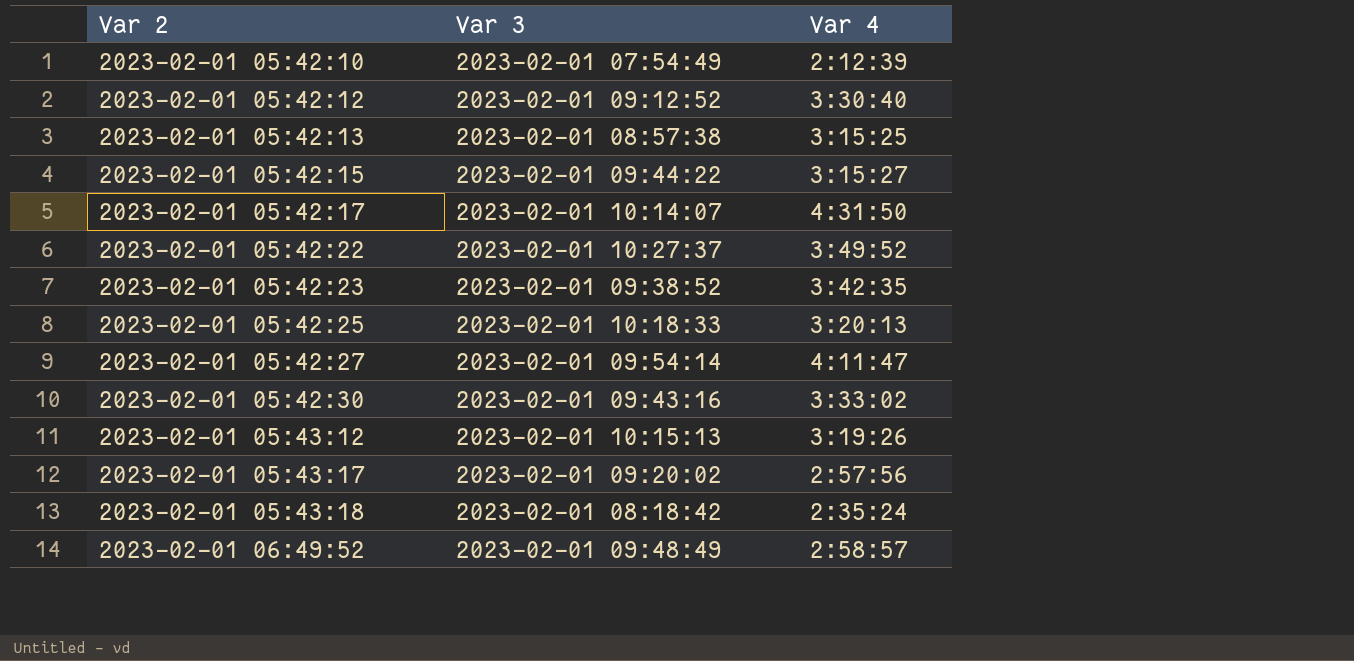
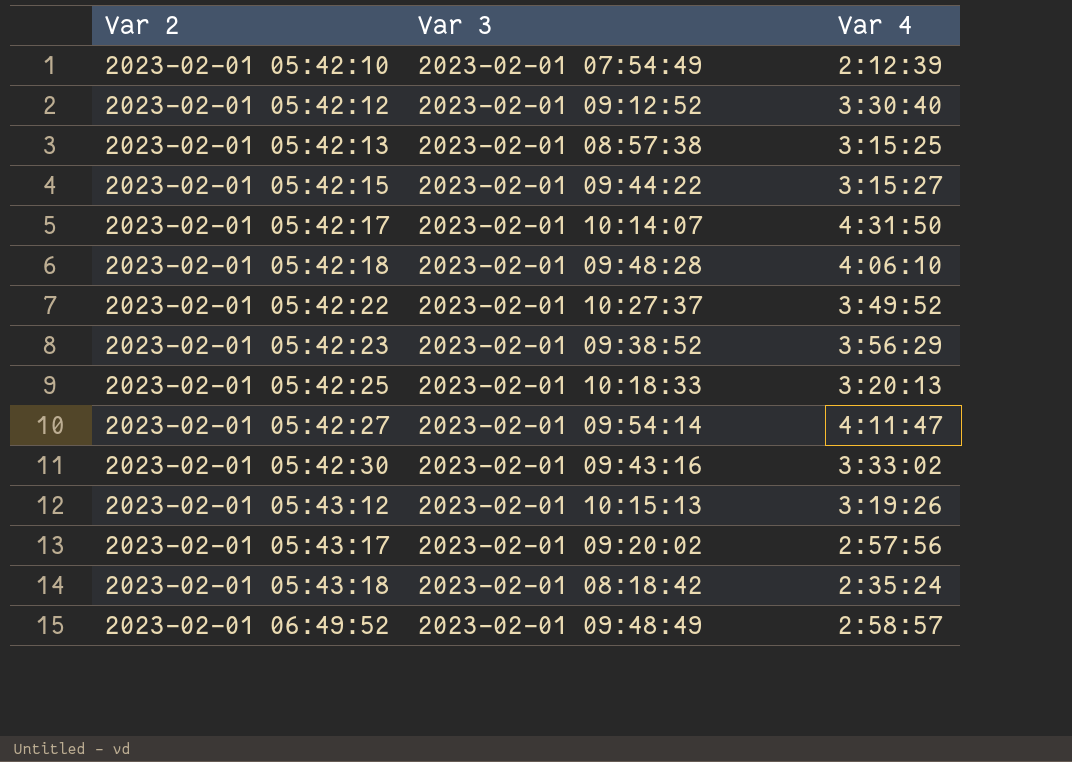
row 2023-02-01 05:42:18: none -> 2023-02-01 09:48:28 | 4:06:10
2023-02-01 05:42:23 | Var 4: 3:42:35 -> 3:56:29

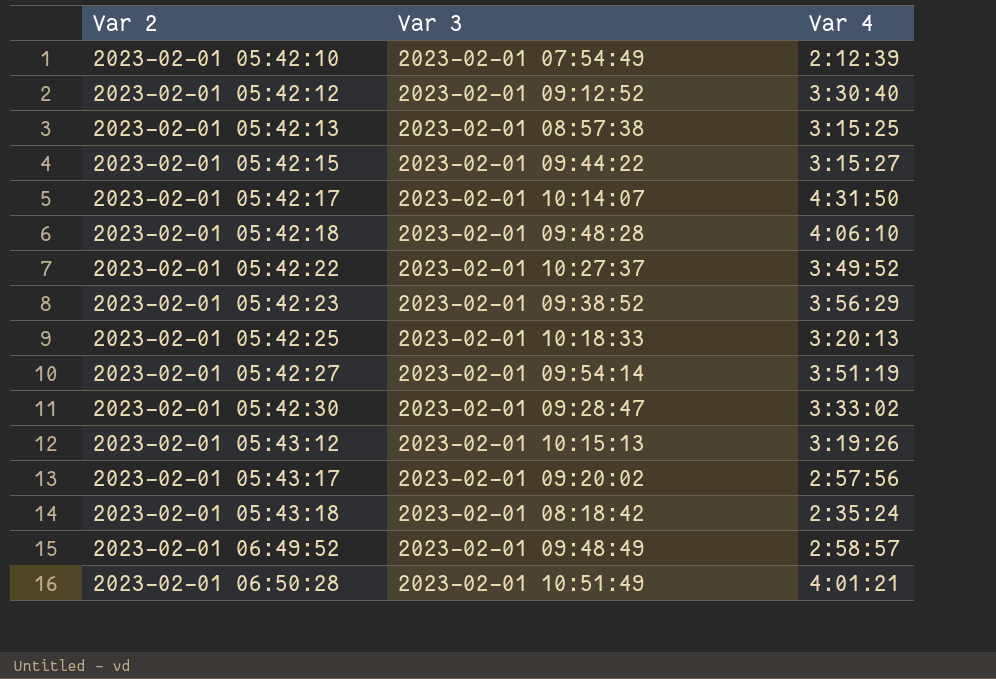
2023-02-01 05:42:27 | Var 4: 4:11:47 -> 3:51:19
2023-02-01 05:42:30 | Var 3: 2023-02-01 09:43:16 -> 2023-02-01 09:28:47
row 2023-02-01 06:50:28: none -> 2023-02-01 10:51:49 | 4:01:21

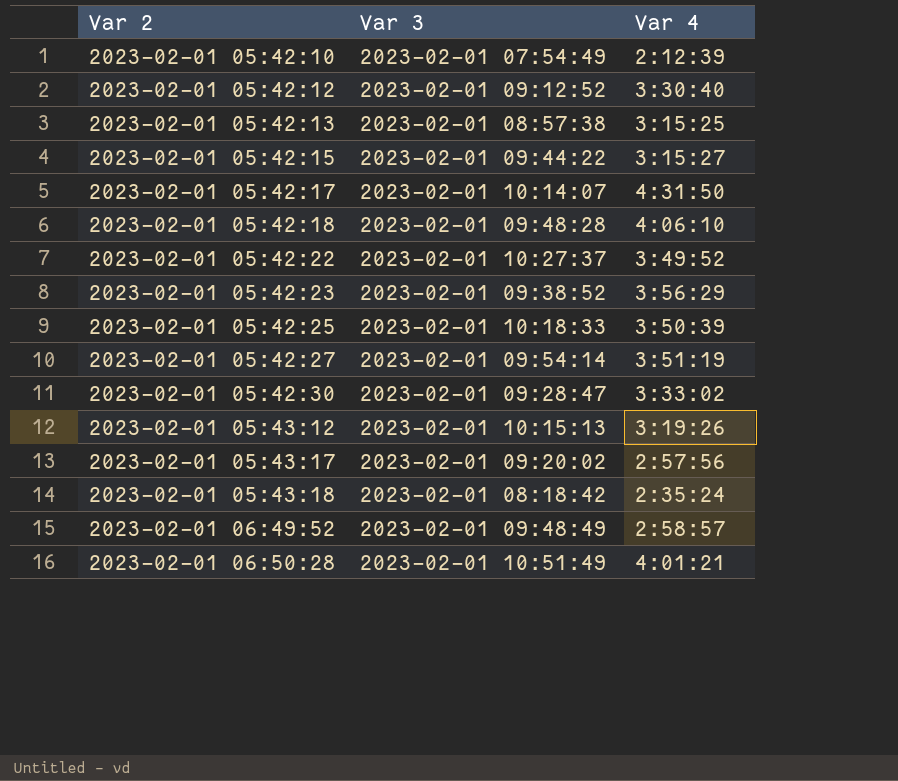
2023-02-01 05:42:25 | Var 4: 3:20:13 -> 3:50:39

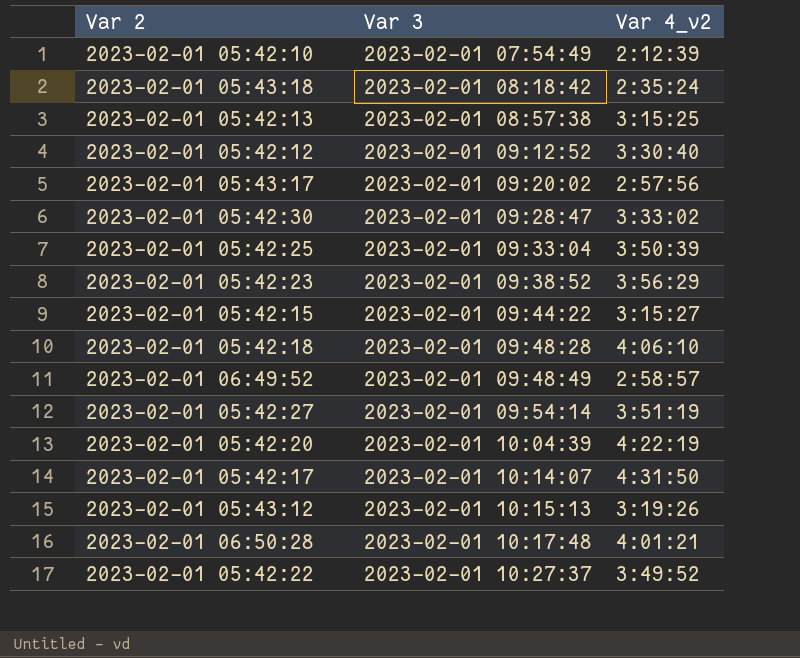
row order: Var 2 ascending -> Var 3 ascending
column name: Var 4 -> Var 4_v2
2023-02-01 05:42:25 | Var 3: 2023-02-01 10:18:33 -> 2023-02-01 09:33:04
row 2023-02-01 05:42:20: none -> 2023-02-01 10:04:39 | 4:22:19
2023-02-01 06:50:28 | Var 3: 2023-02-01 10:51:49 -> 2023-02-01 10:17:48

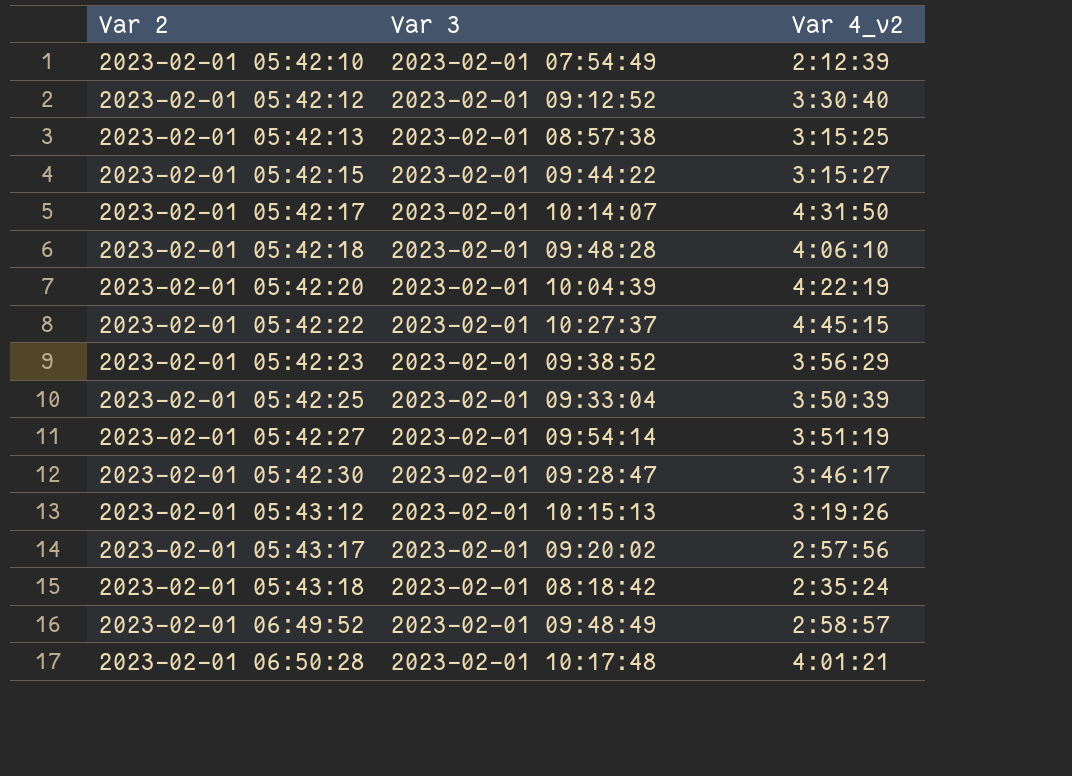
row order: Var 3 ascending -> Var 2 ascending
2023-02-01 05:42:22 | Var 4_v2: 3:49:52 -> 4:45:15
2023-02-01 05:42:30 | Var 4_v2: 3:33:02 -> 3:46:17

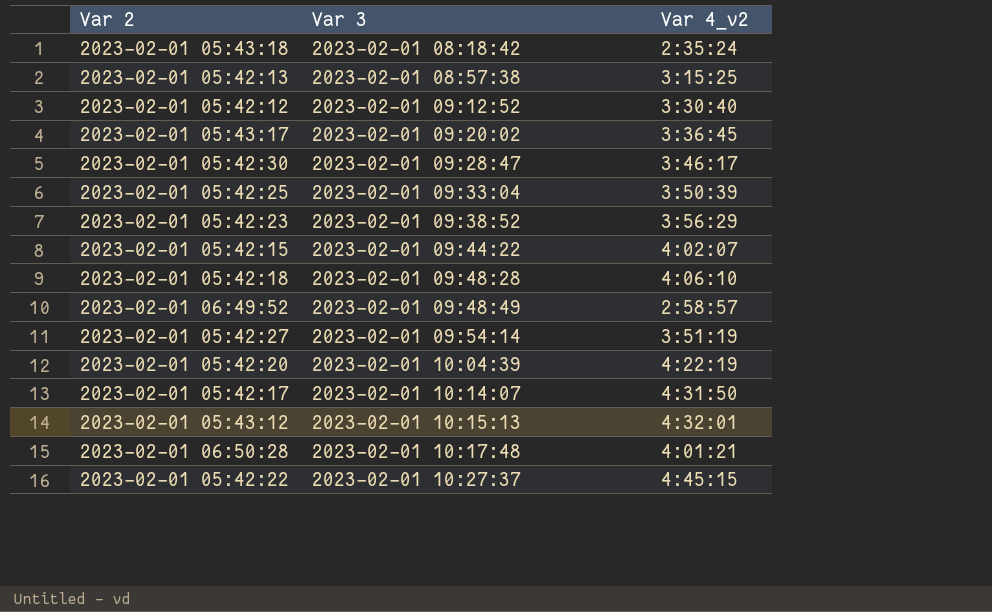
row order: Var 2 ascending -> Var 3 ascending
row 2023-02-01 05:42:10: 2023-02-01 07:54:49 | 2:12:39 -> none
2023-02-01 05:43:17 | Var 4_v2: 2:57:56 -> 3:36:45
2023-02-01 05:42:15 | Var 4_v2: 3:15:27 -> 4:02:07
2023-02-01 05:43:12 | Var 4_v2: 3:19:26 -> 4:32:01

